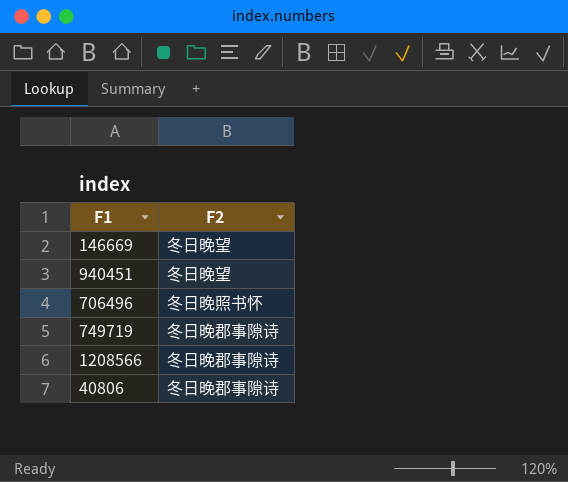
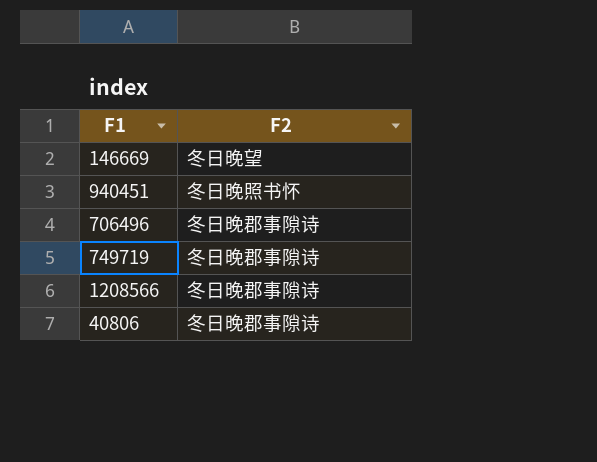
940451 | F2: 冬日晚望 -> 冬日晚照书怀
706496 | F2: 冬日晚照书怀 -> 冬日晚郡事隙诗

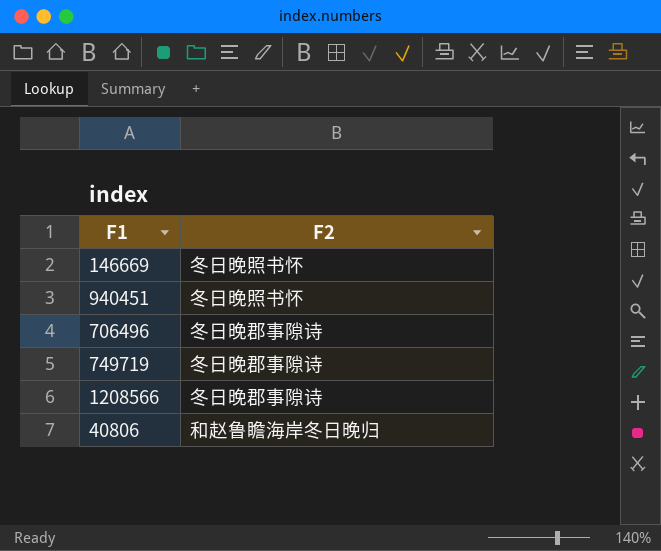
146669 | F2: 冬日晚望 -> 冬日晚照书怀
40806 | F2: 冬日晚郡事隙诗 -> 和赵鲁瞻海岸冬日晚归

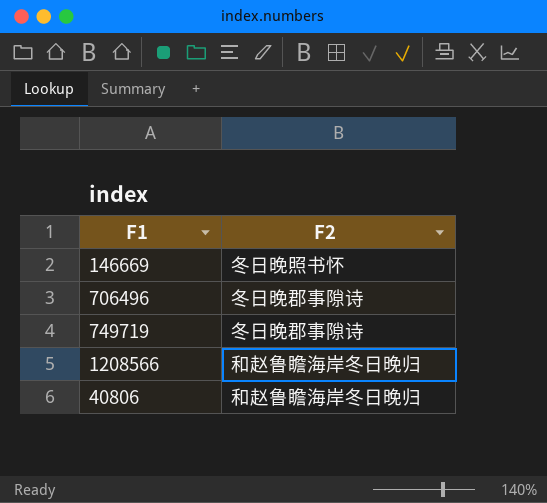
row 940451: 冬日晚照书怀 -> none
1208566 | F2: 冬日晚郡事隙诗 -> 和赵鲁瞻海岸冬日晚归

